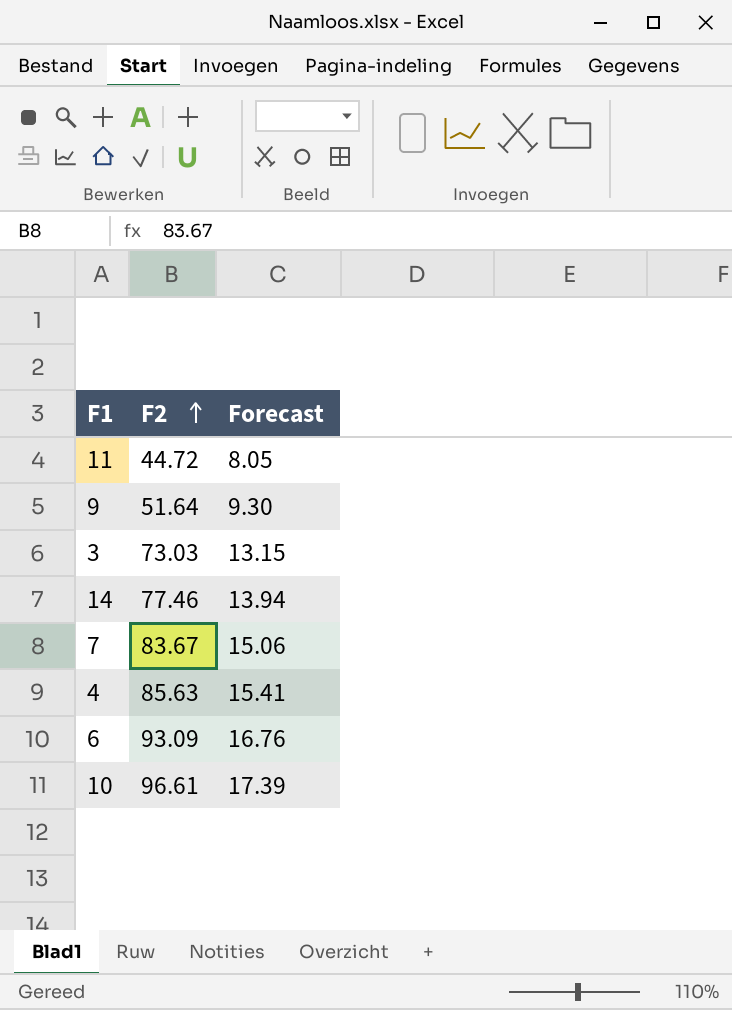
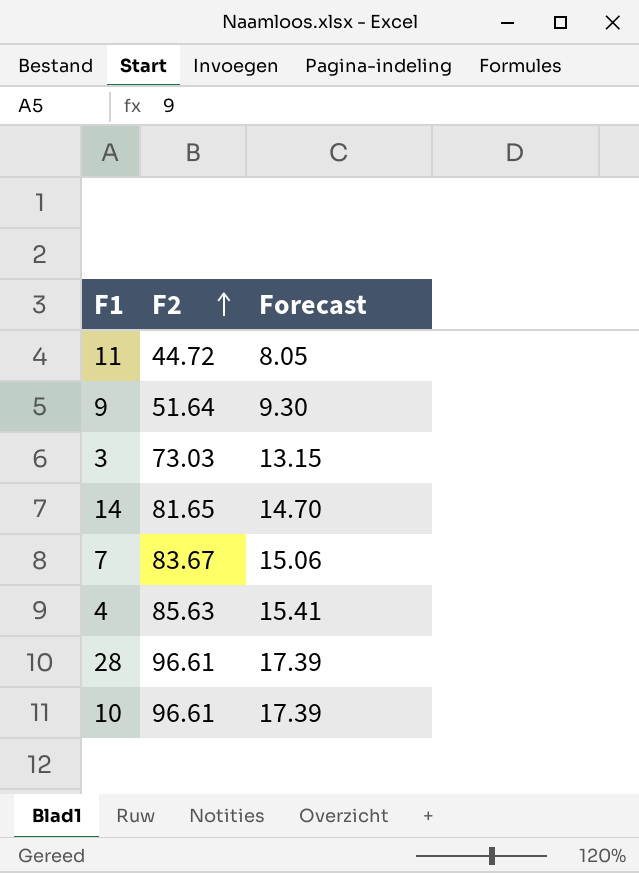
row 6: 93.09 | 16.76 -> none
14 | F2: 77.46 -> 81.65
14 | Forecast: 13.94 -> 14.70
row 28: none -> 96.61 | 17.39

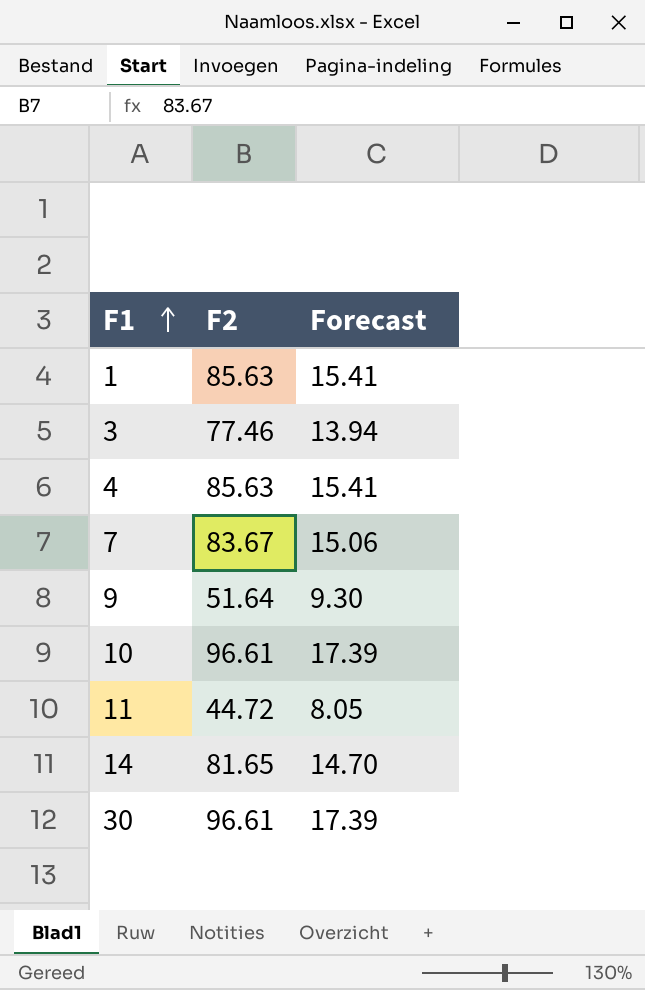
row order: F2 ascending -> F1 ascending
row 28: 96.61 | 17.39 -> none
row 1: none -> 85.63 | 15.41
3 | F2: 73.03 -> 77.46
3 | Forecast: 13.15 -> 13.94
row 30: none -> 96.61 | 17.39

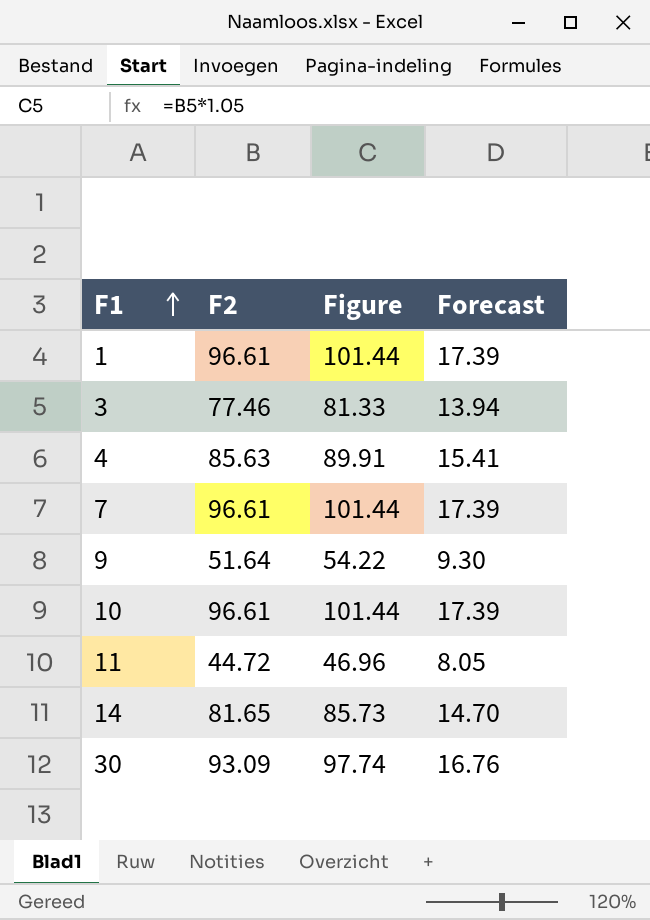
column Figure | formula: none -> [F2] * 1.05
1 | F2: 85.63 -> 96.61
1 | Forecast: 15.41 -> 17.39
7 | F2: 83.67 -> 96.61
7 | Forecast: 15.06 -> 17.39
30 | F2: 96.61 -> 93.09
30 | Forecast: 17.39 -> 16.76

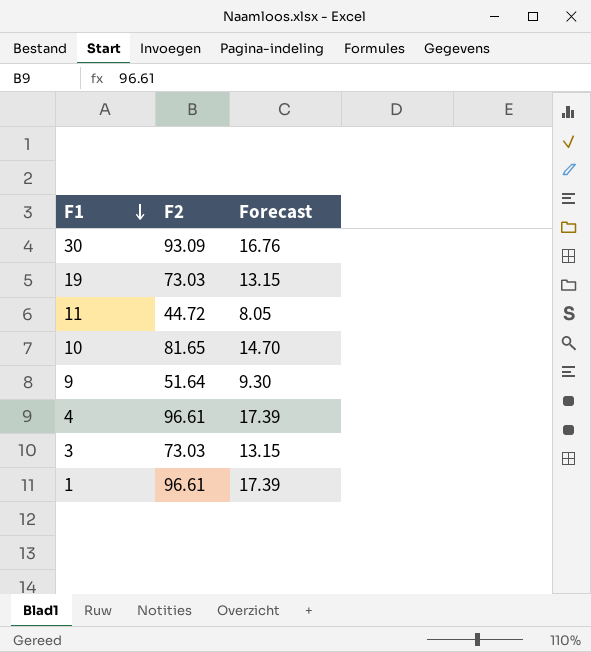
row order: F1 ascending -> F1 descending
column Figure | formula: [F2] * 1.05 -> none
row 7: 96.61 | 101.44 | 17.39 -> none
row 14: 81.65 | 85.73 | 14.70 -> none
row 19: none -> 73.03 | 13.15
10 | F2: 96.61 -> 81.65
10 | Forecast: 17.39 -> 14.70
4 | F2: 85.63 -> 96.61
4 | Forecast: 15.41 -> 17.39
3 | F2: 77.46 -> 73.03
3 | Forecast: 13.94 -> 13.15

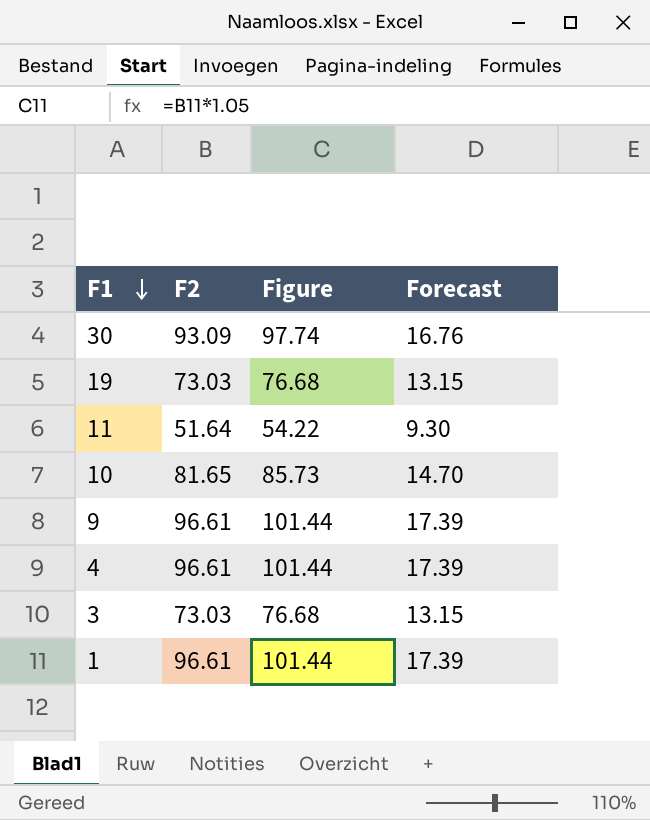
column Figure | formula: none -> [F2] * 1.05
11 | F2: 44.72 -> 51.64
11 | Forecast: 8.05 -> 9.30
9 | F2: 51.64 -> 96.61
9 | Forecast: 9.30 -> 17.39

